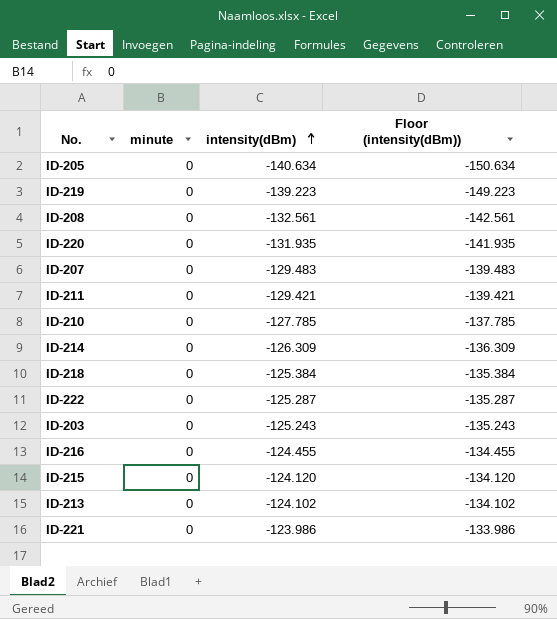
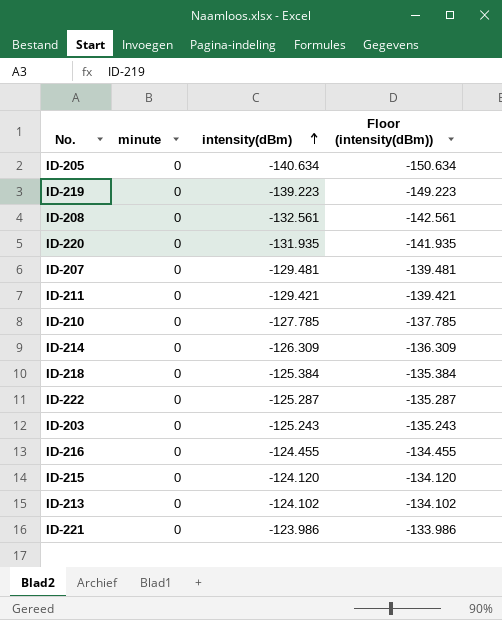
ID-207 | intensity(dBm): -129.483 -> -129.481
ID-207 | Floor (intensity(dBm)): -139.483 -> -139.481

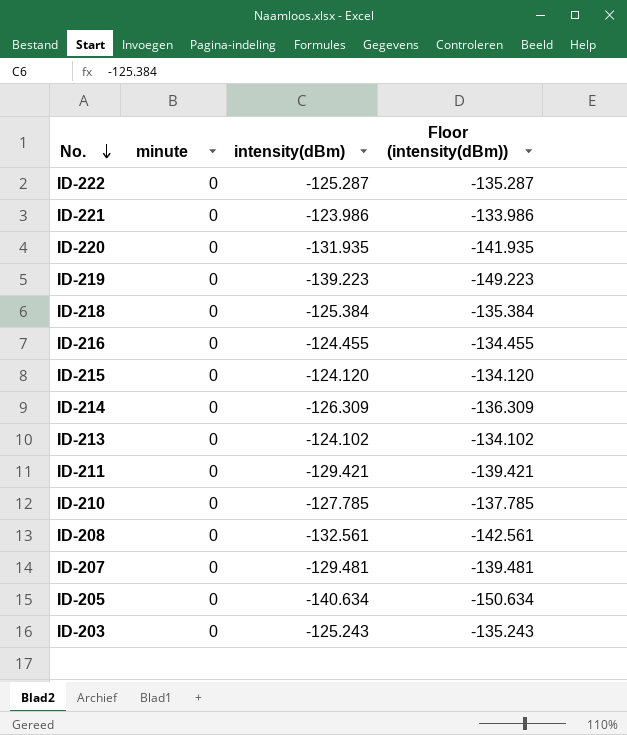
row order: intensity(dBm) ascending -> No. descending

